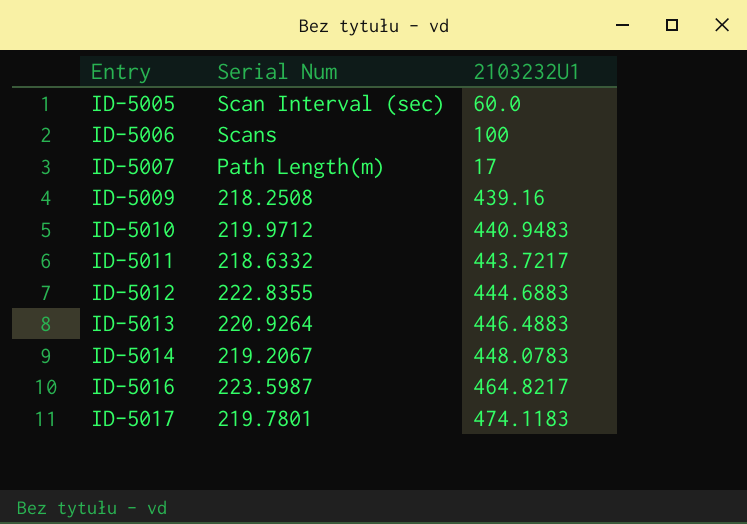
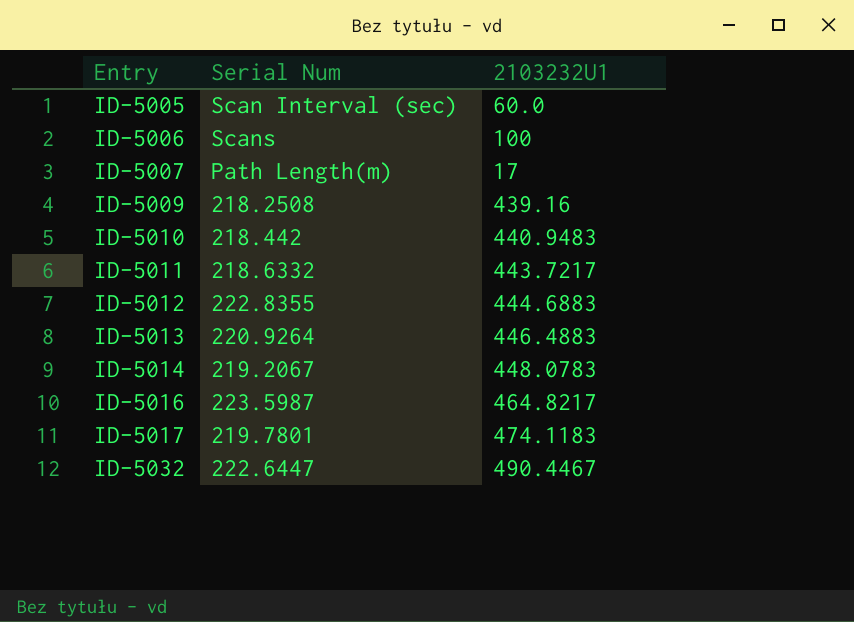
ID-5010 | Serial Num: 219.9712 -> 218.442
row ID-5032: none -> 222.6447 | 490.4467

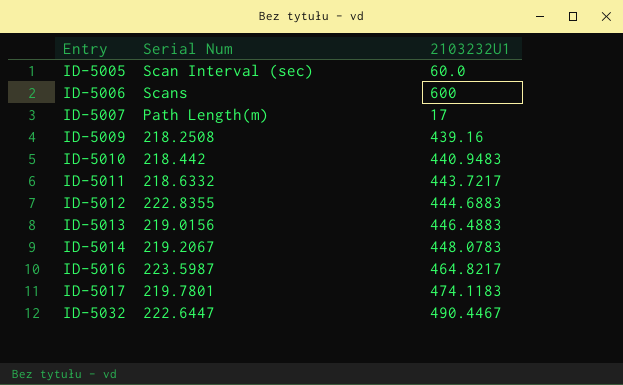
ID-5006 | 2103232U1: 100 -> 600
ID-5013 | Serial Num: 220.9264 -> 219.0156

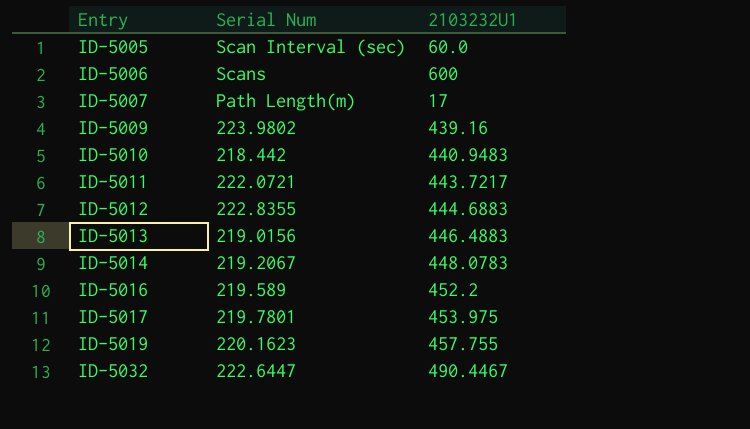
ID-5009 | Serial Num: 218.2508 -> 223.9802
ID-5011 | Serial Num: 218.6332 -> 222.0721
ID-5016 | Serial Num: 223.5987 -> 219.589
ID-5016 | 2103232U1: 464.8217 -> 452.2
ID-5017 | 2103232U1: 474.1183 -> 453.975
row ID-5019: none -> 220.1623 | 457.755

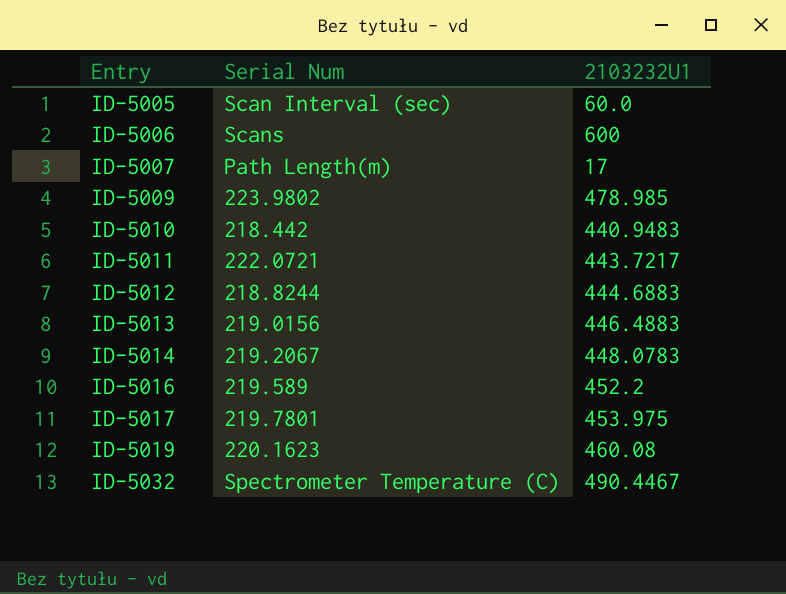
ID-5009 | 2103232U1: 439.16 -> 478.985
ID-5012 | Serial Num: 222.8355 -> 218.8244
ID-5019 | 2103232U1: 457.755 -> 460.08
ID-5032 | Serial Num: 222.6447 -> Spectrometer Temperature (C)

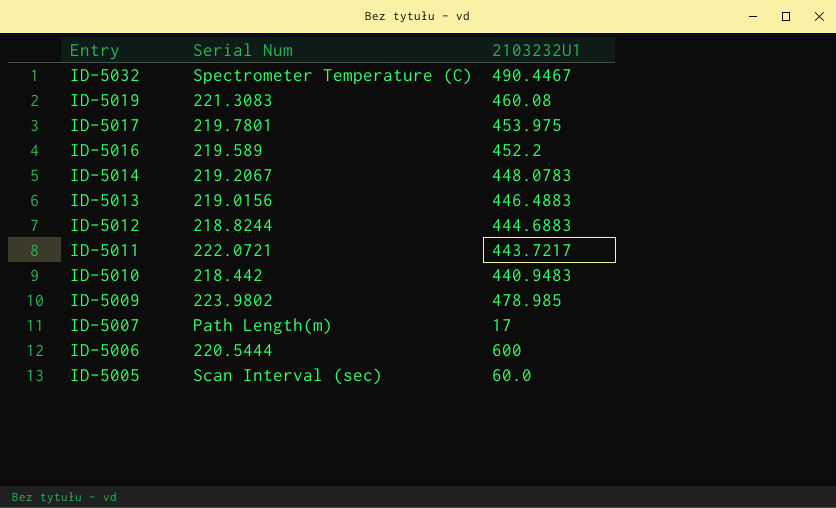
row order: Entry ascending -> Entry descending
ID-5019 | Serial Num: 220.1623 -> 221.3083
ID-5006 | Serial Num: Scans -> 220.5444

